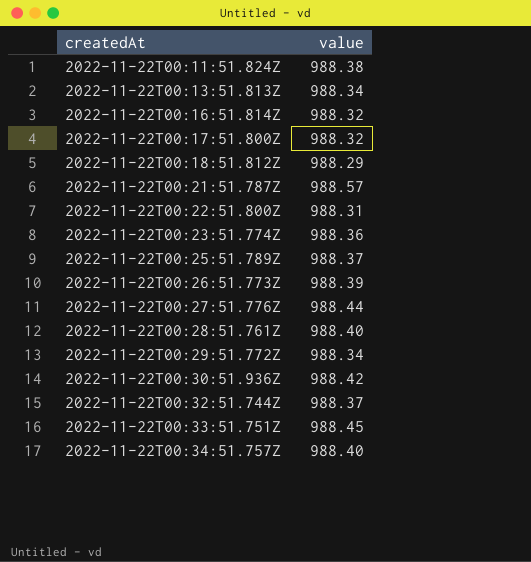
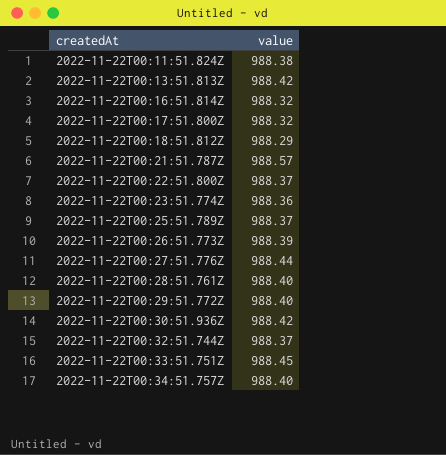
2022-11-22T00:13:51.813Z | value: 988.34 -> 988.42
2022-11-22T00:22:51.800Z | value: 988.31 -> 988.37
2022-11-22T00:29:51.772Z | value: 988.34 -> 988.40

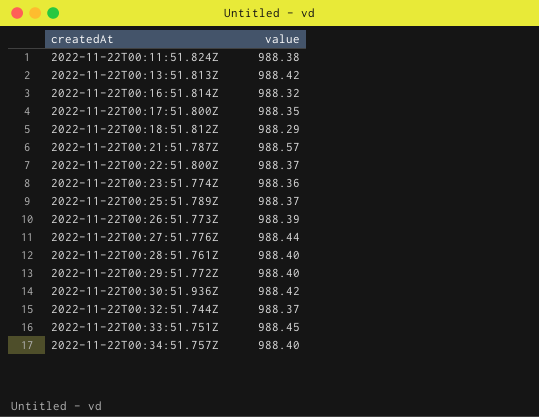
2022-11-22T00:17:51.800Z | value: 988.32 -> 988.35

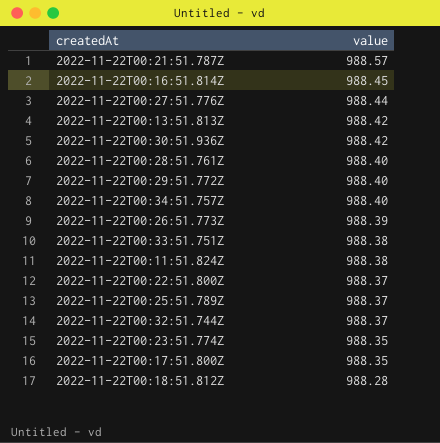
row order: createdAt ascending -> value descending
2022-11-22T00:16:51.814Z | value: 988.32 -> 988.45
2022-11-22T00:33:51.751Z | value: 988.45 -> 988.38
2022-11-22T00:23:51.774Z | value: 988.36 -> 988.35
2022-11-22T00:18:51.812Z | value: 988.29 -> 988.28

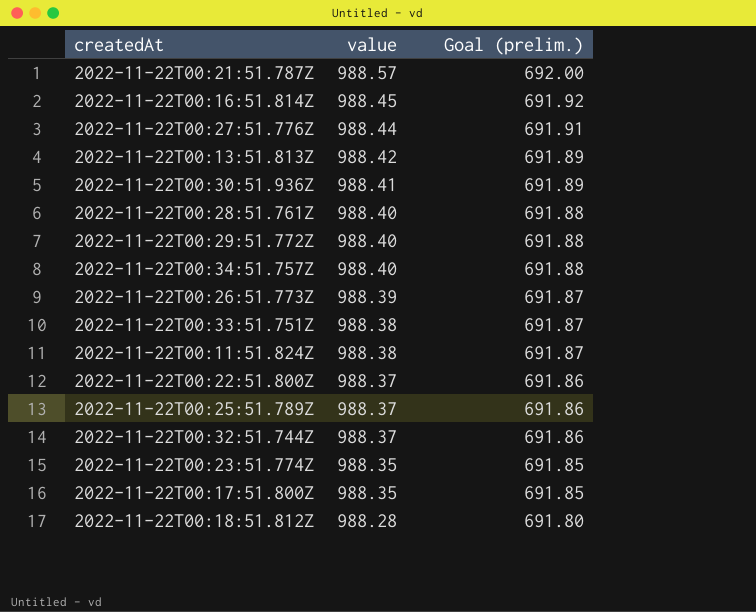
column Goal (prelim.) | formula: none -> [value] * 0.7
2022-11-22T00:30:51.936Z | value: 988.42 -> 988.41

